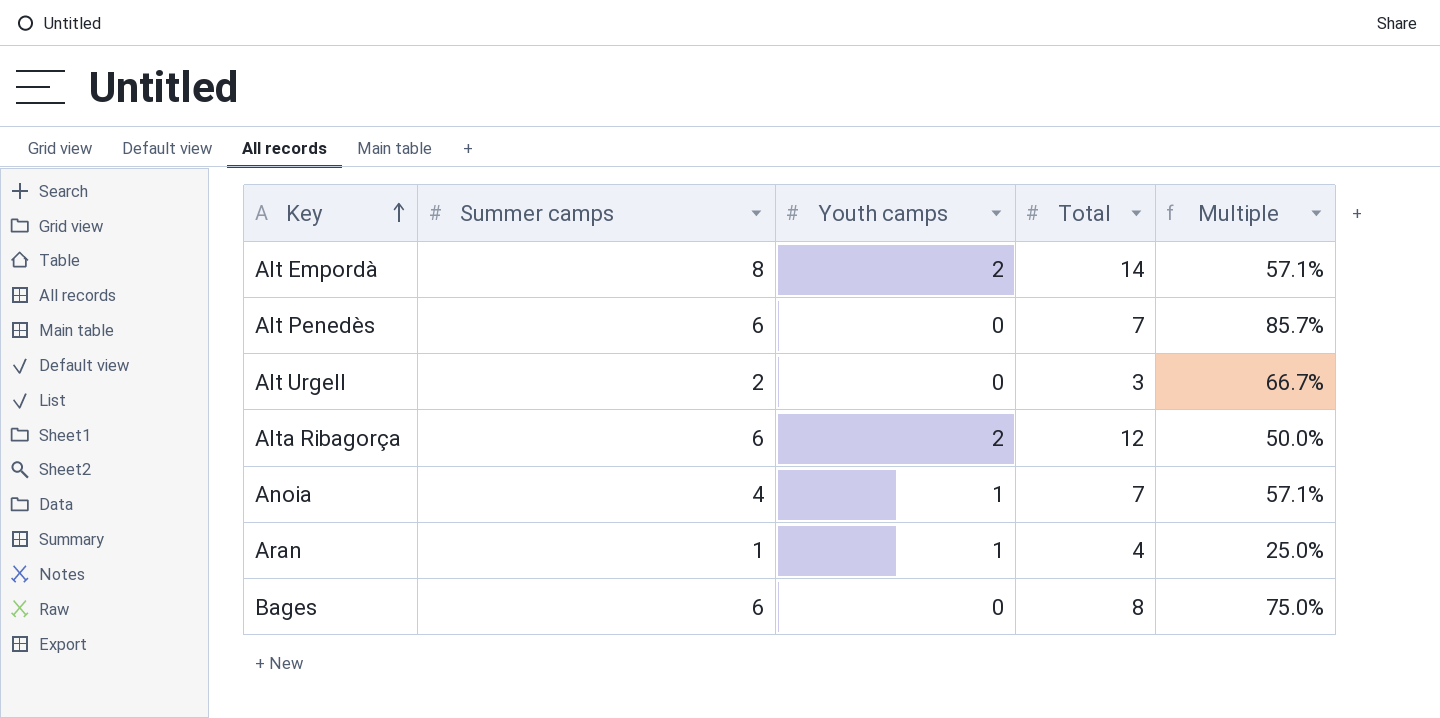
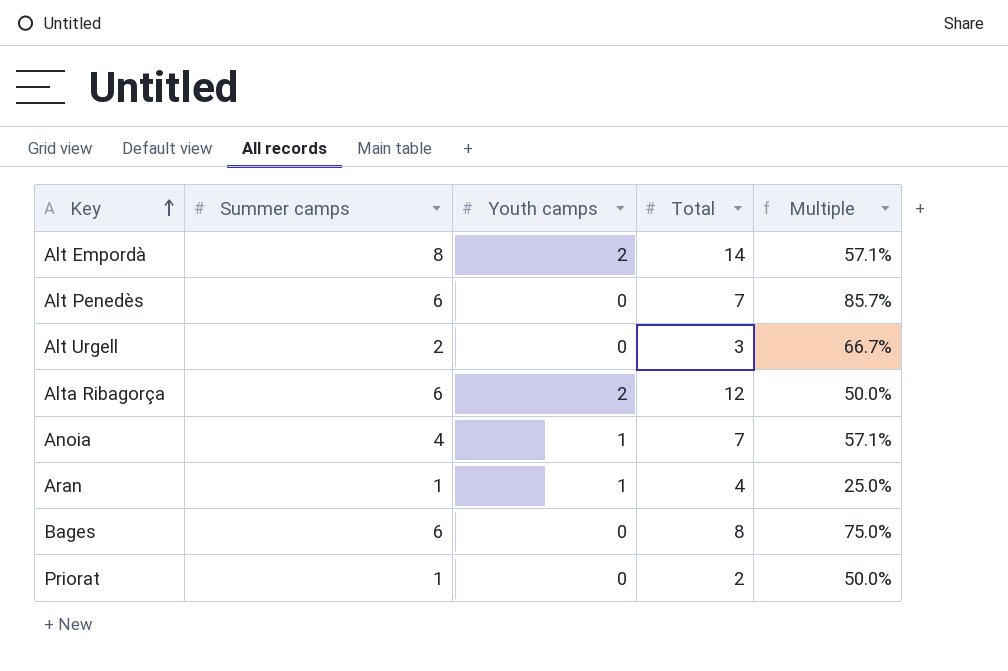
row Priorat: none -> 1 | 0 | 2 | 50.0%

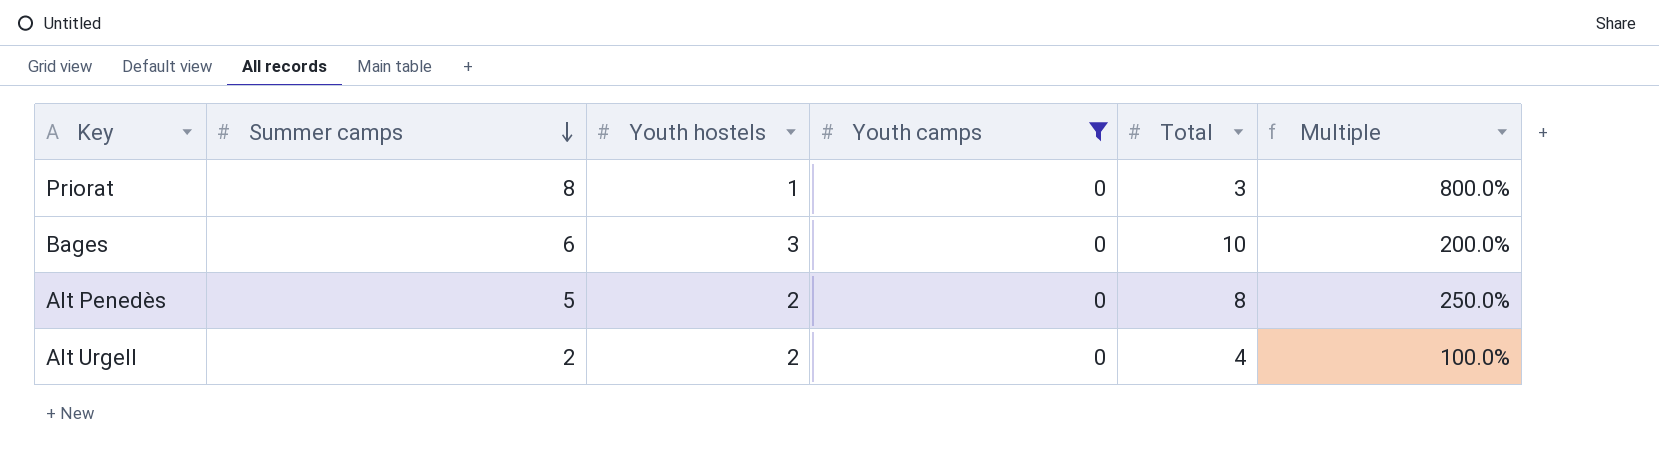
filter: none -> Youth camps = 0
row order: Key ascending -> Summer camps descending
column Youth hostels | position: none -> 3
column Multiple | formula: [Summer camps] / [Total] -> [Summer camps] / [Youth hostels]
Priorat | Summer camps: 1 -> 8
Priorat | Total: 2 -> 3
Bages | Total: 8 -> 10
Alt Penedès | Summer camps: 6 -> 5
Alt Penedès | Total: 7 -> 8
Alt Urgell | Total: 3 -> 4

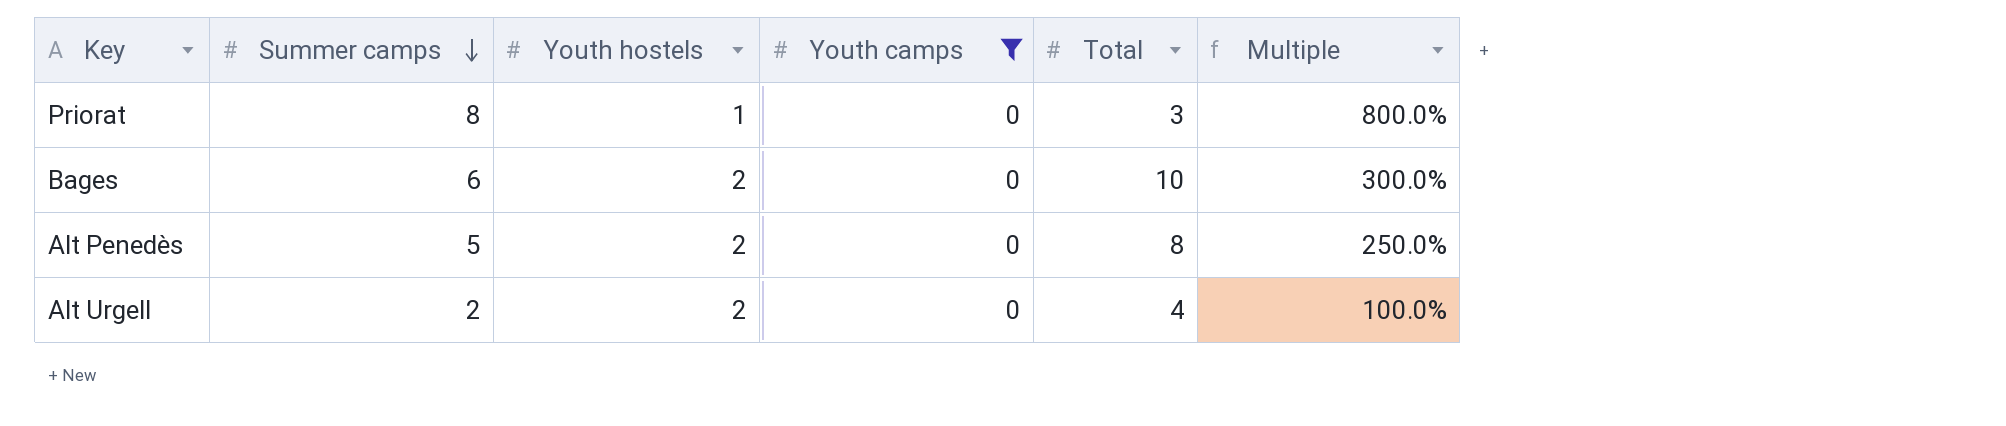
Bages | Youth hostels: 3 -> 2
Bages | Multiple: 200.0% -> 300.0%

